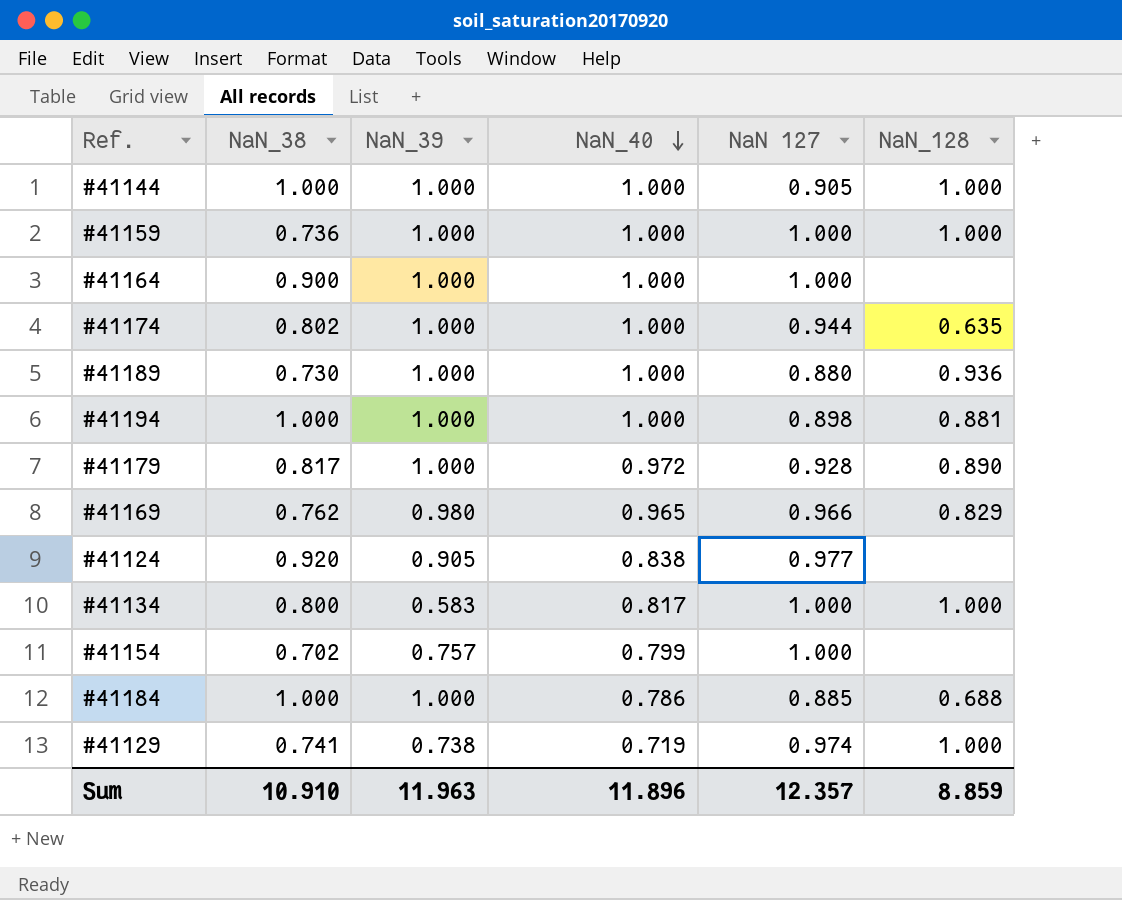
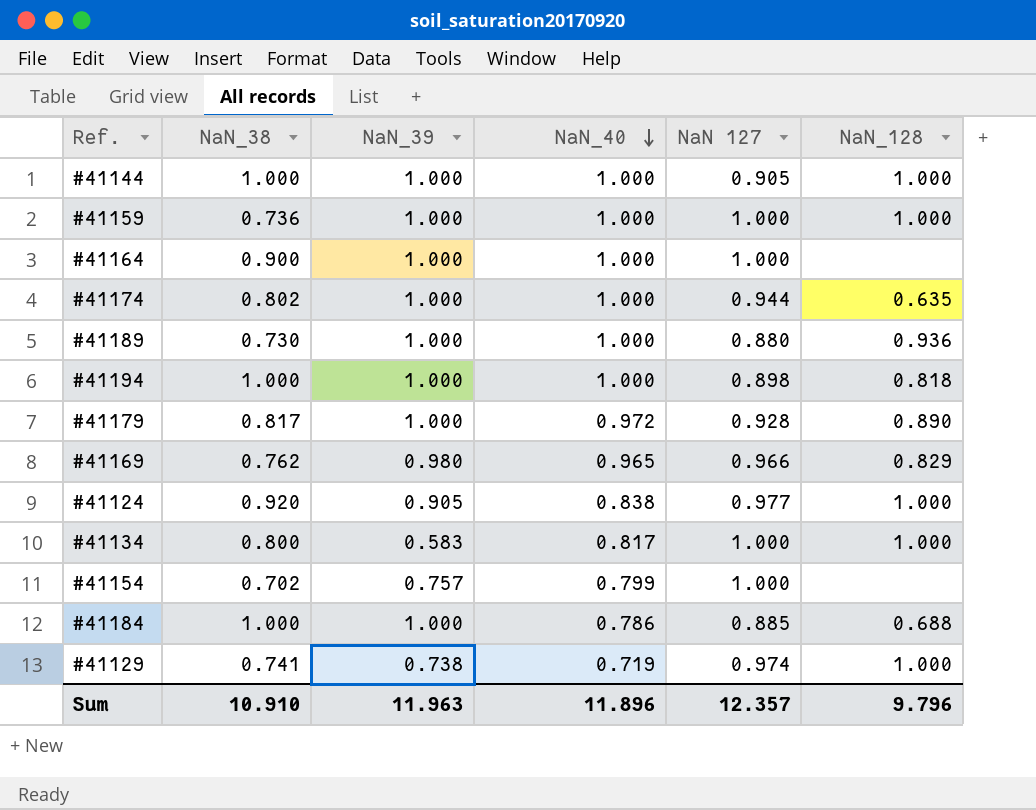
#41194 | NaN_128: 0.881 -> 0.818
#41124 | NaN_128: none -> 1.000
Sum | NaN_128: 8.859 -> 9.796

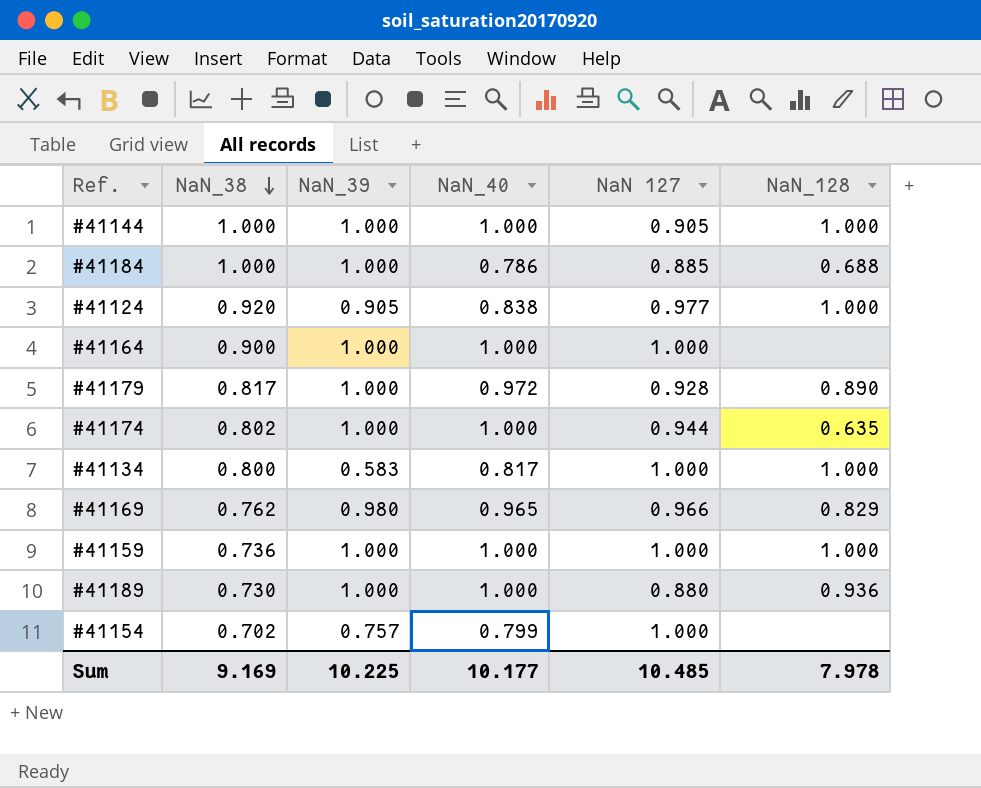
row order: NaN_40 descending -> NaN_38 descending
row #41194: 1.000 | 1.000 | 1.000 | 0.898 | 0.818 -> none
row #41129: 0.741 | 0.738 | 0.719 | 0.974 | 1.000 -> none
Sum | NaN_38: 10.910 -> 9.169
Sum | NaN_39: 11.963 -> 10.225
Sum | NaN_40: 11.896 -> 10.177
Sum | NaN 127: 12.357 -> 10.485
Sum | NaN_128: 9.796 -> 7.978

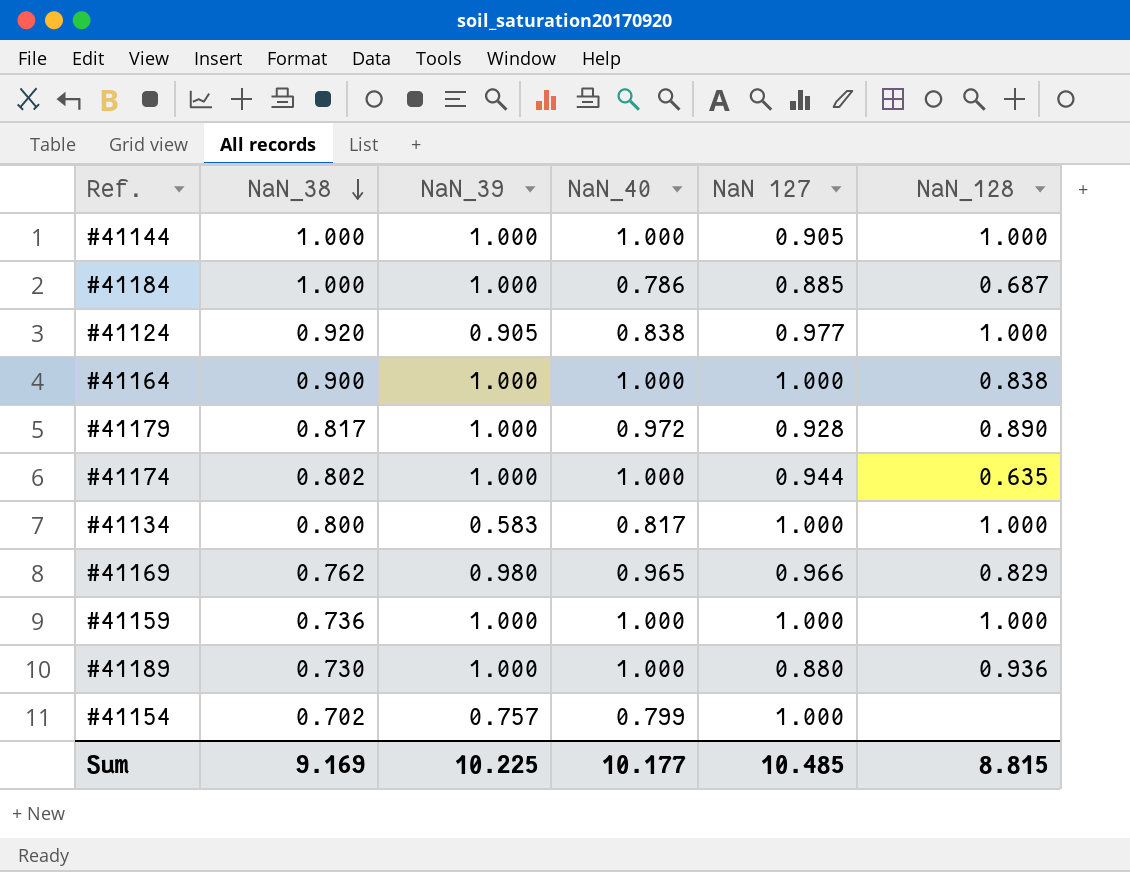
#41184 | NaN_128: 0.688 -> 0.687
#41164 | NaN_128: none -> 0.838
Sum | NaN_128: 7.978 -> 8.815

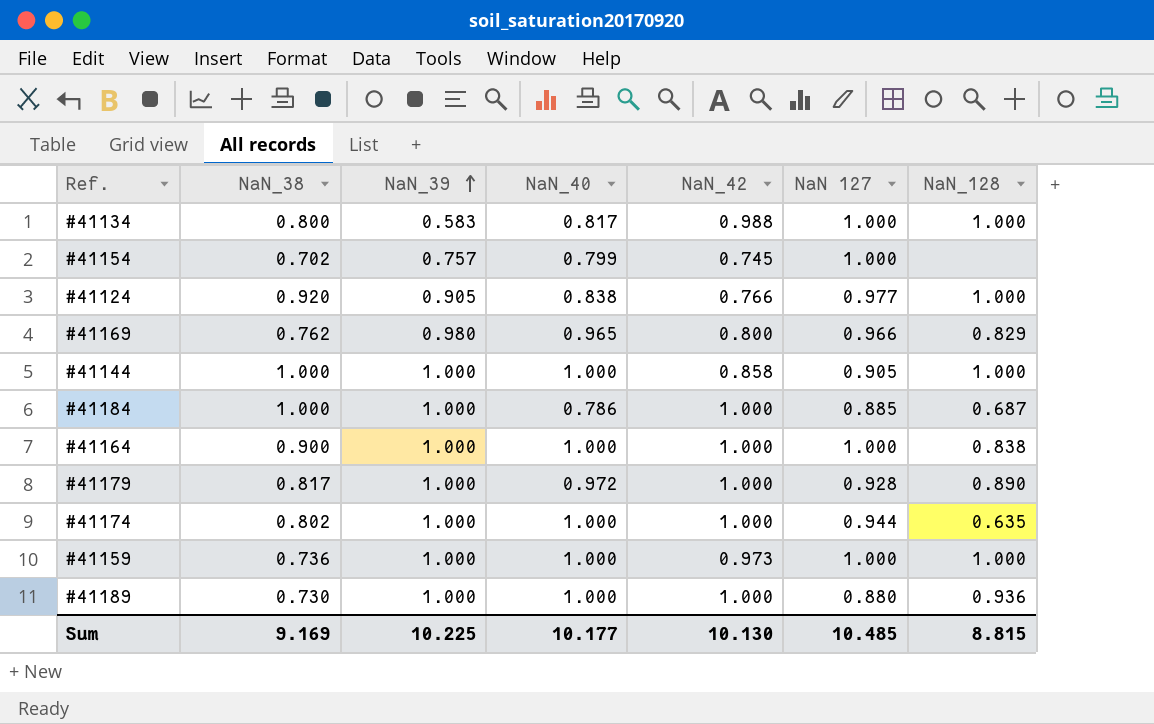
row order: NaN_38 descending -> NaN_39 ascending
column NaN_42 | position: none -> 5

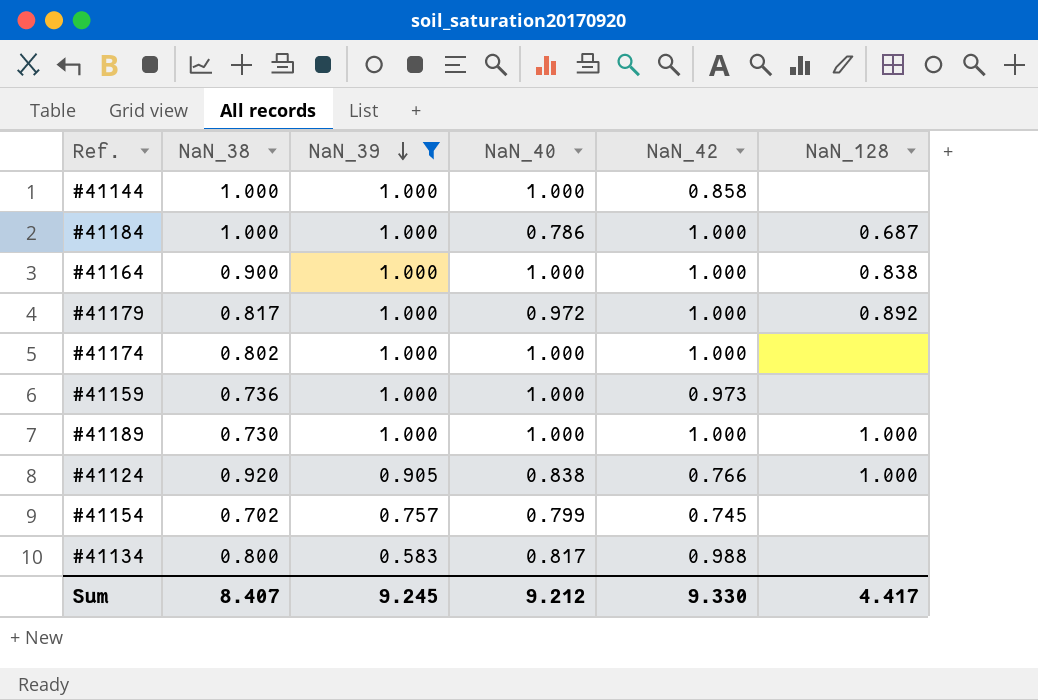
filter: none -> NaN_39 != 0.980
row order: NaN_39 ascending -> NaN_39 descending
column NaN 127 | position: 6 -> none
#41144 | NaN_128: 1.000 -> none
#41179 | NaN_128: 0.890 -> 0.892
#41174 | NaN_128: 0.635 -> none
#41159 | NaN_128: 1.000 -> none
#41189 | NaN_128: 0.936 -> 1.000
#41134 | NaN_128: 1.000 -> none
Sum | NaN_38: 9.169 -> 8.407
Sum | NaN_39: 10.225 -> 9.245
Sum | NaN_40: 10.177 -> 9.212
Sum | NaN_42: 10.130 -> 9.330
Sum | NaN_128: 8.815 -> 4.417

